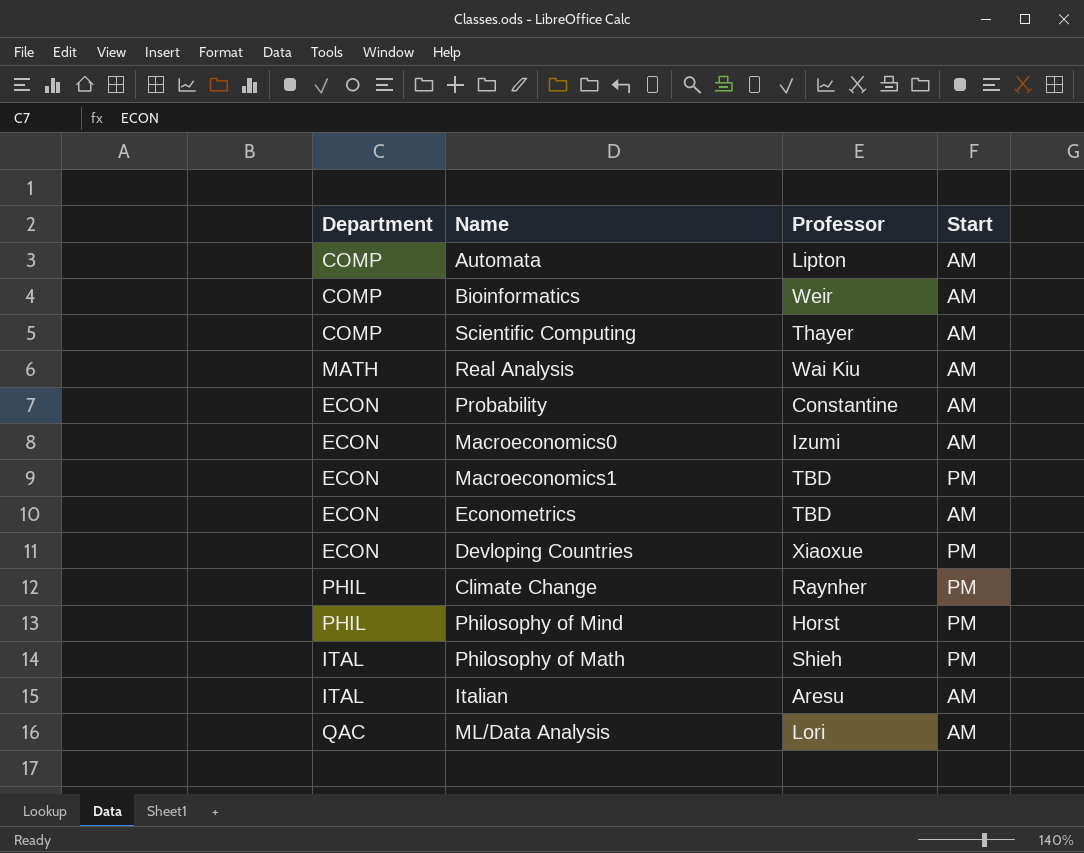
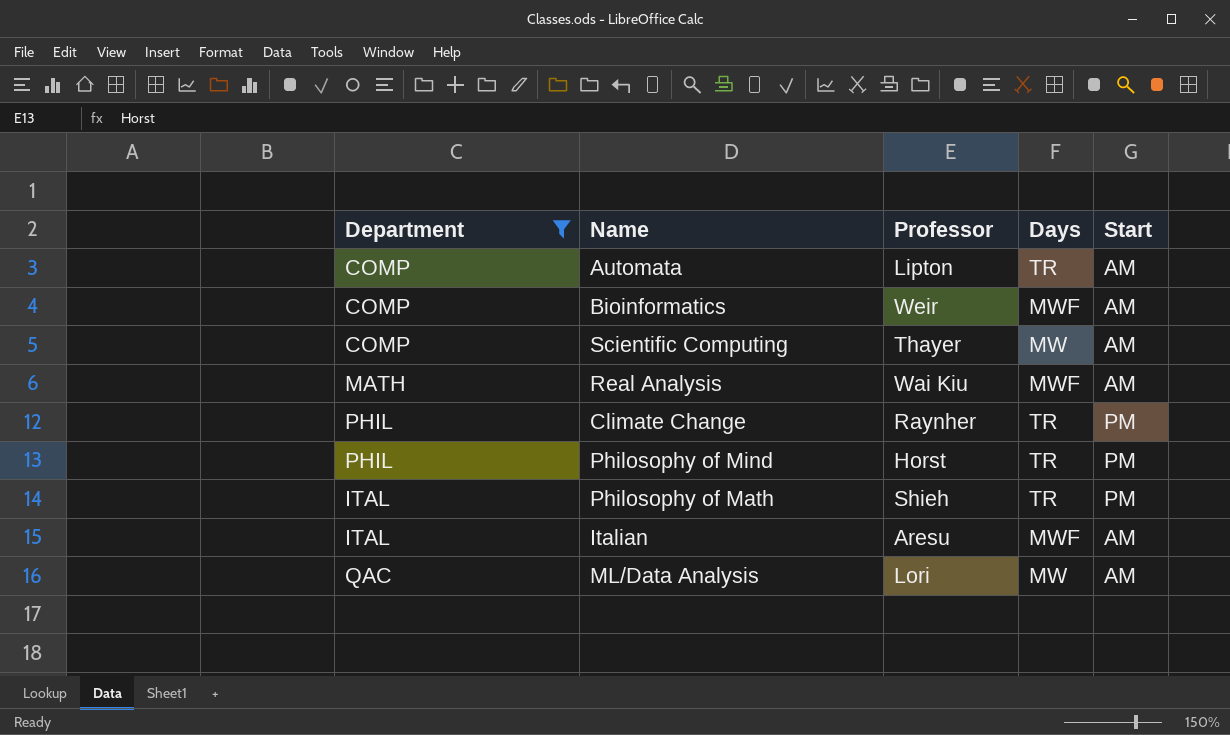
filter: none -> Department != ECON
column Days | position: none -> 4

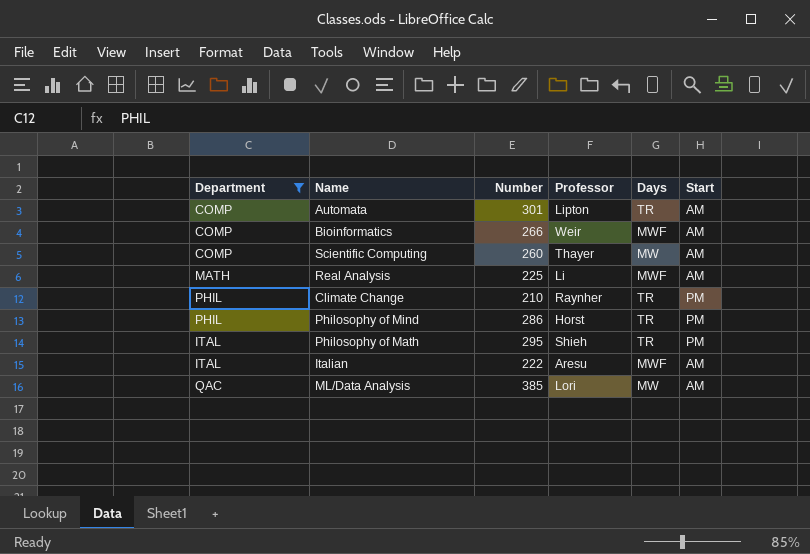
column Number | position: none -> 3
Real Analysis | Professor: Wai Kiu -> Li

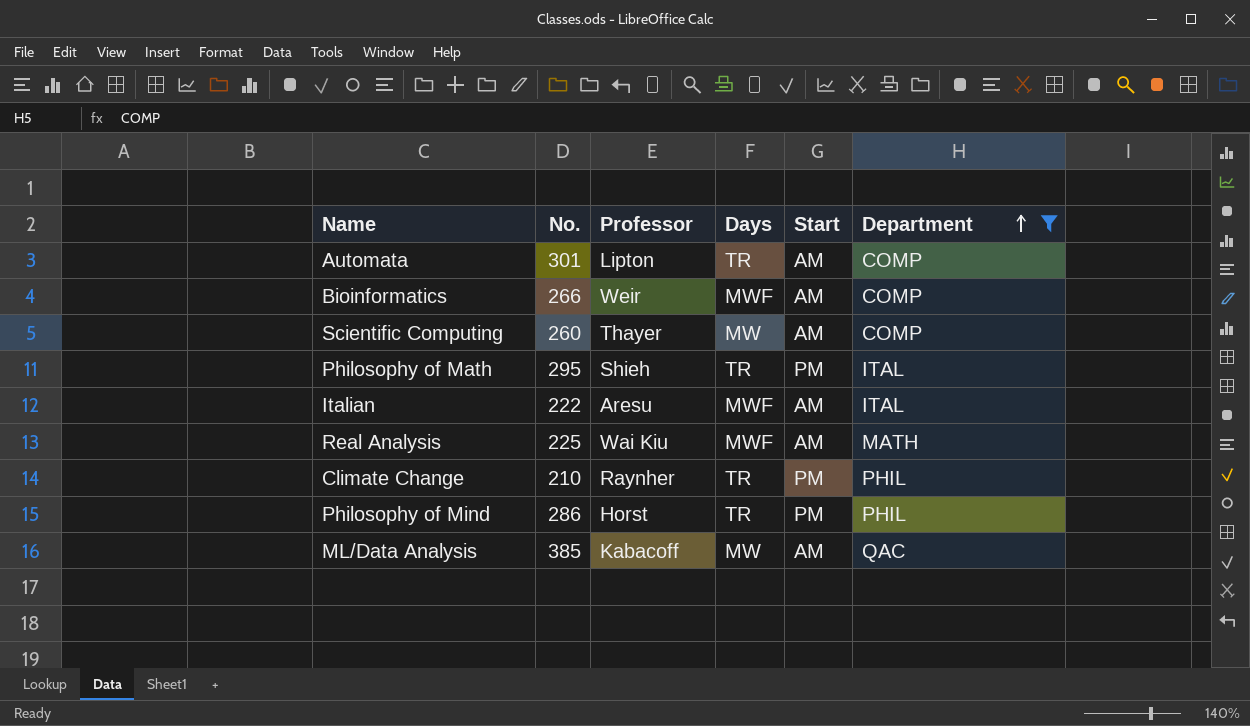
row order: none -> Department ascending
column name: Number -> No.
column Department | position: 1 -> 6
Real Analysis | Professor: Li -> Wai Kiu
ML/Data Analysis | Professor: Lori -> Kabacoff

